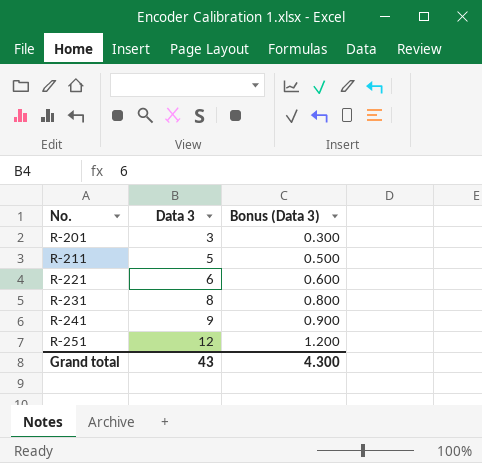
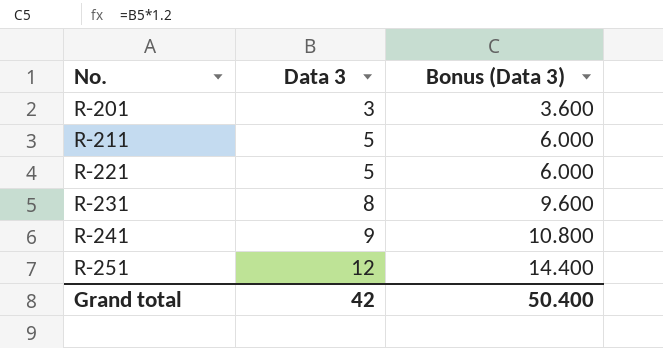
column Bonus (Data 3) | formula: [Data 3] * 0.1 -> [Data 3] * 1.2
R-221 | Data 3: 6 -> 5
Grand total | Data 3: 43 -> 42
Grand total | Bonus (Data 3): 4.300 -> 50.400

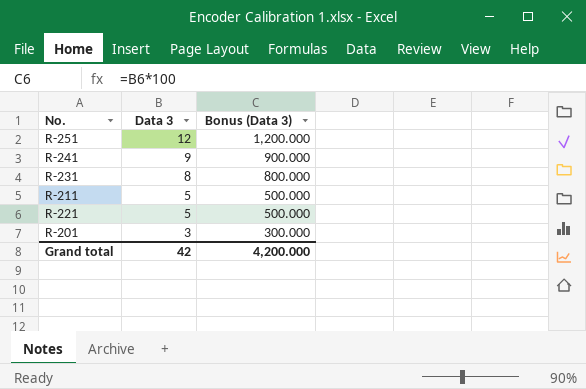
row order: No. ascending -> Data 3 descending
column Bonus (Data 3) | formula: [Data 3] * 1.2 -> [Data 3] * 100
Grand total | Bonus (Data 3): 50.400 -> 4,200.000

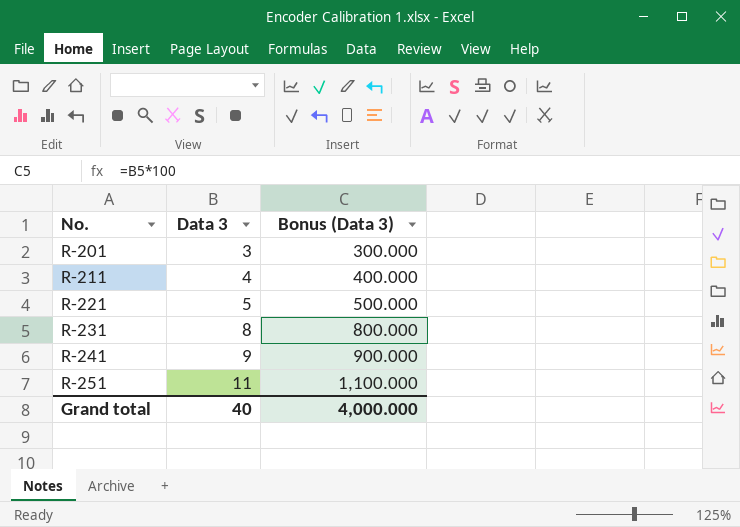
row order: Data 3 descending -> No. ascending
R-211 | Data 3: 5 -> 4
R-211 | Bonus (Data 3): 500.000 -> 400.000
R-251 | Data 3: 12 -> 11
R-251 | Bonus (Data 3): 1,200.000 -> 1,100.000
Grand total | Data 3: 42 -> 40
Grand total | Bonus (Data 3): 4,200.000 -> 4,000.000

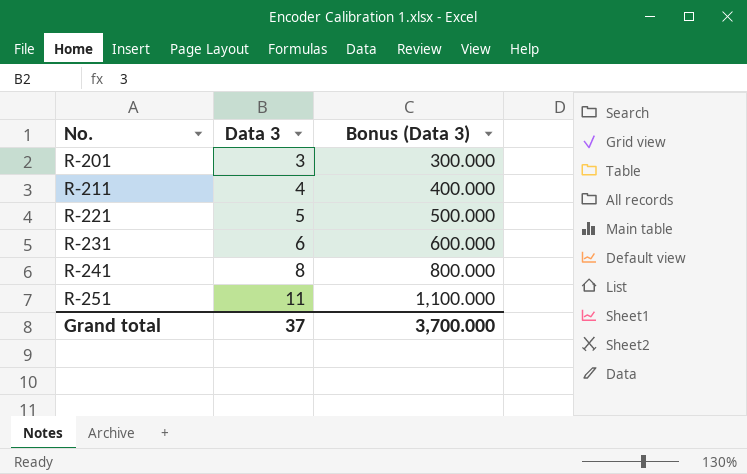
R-231 | Data 3: 8 -> 6
R-231 | Bonus (Data 3): 800.000 -> 600.000
R-241 | Data 3: 9 -> 8
R-241 | Bonus (Data 3): 900.000 -> 800.000
Grand total | Data 3: 40 -> 37
Grand total | Bonus (Data 3): 4,000.000 -> 3,700.000

